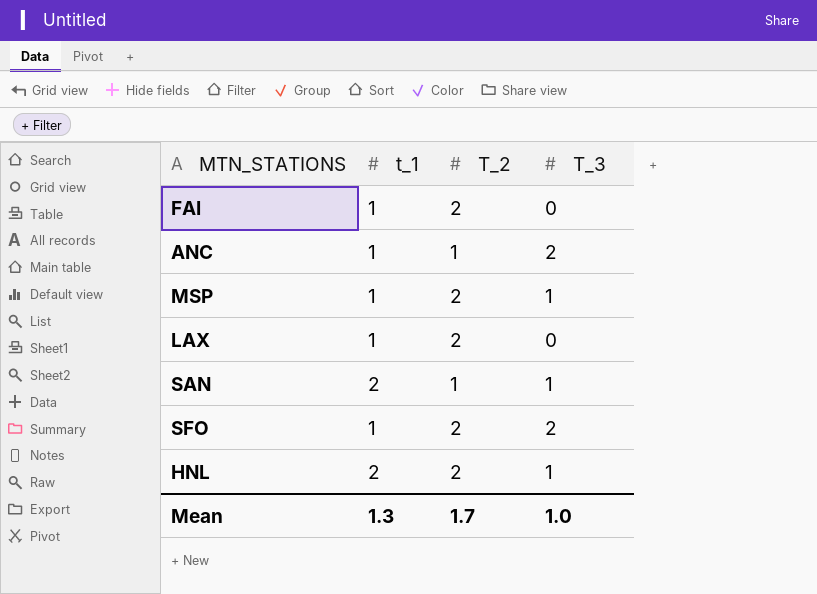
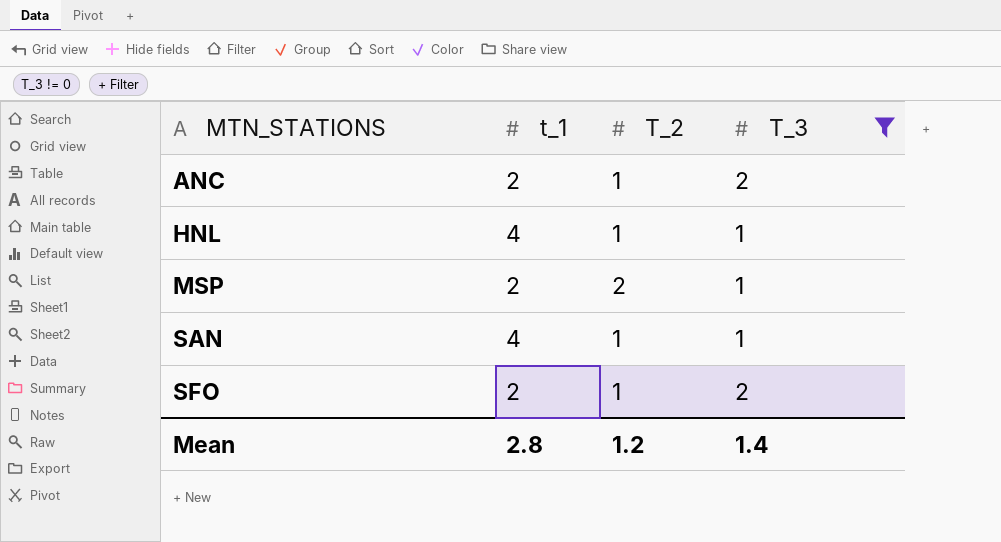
filter: none -> T_3 != 0
row order: none -> MTN_STATIONS ascending
ANC | t_1: 1 -> 2
HNL | t_1: 2 -> 4
HNL | T_2: 2 -> 1
MSP | t_1: 1 -> 2
SAN | t_1: 2 -> 4
SFO | t_1: 1 -> 2
SFO | T_2: 2 -> 1
Mean | t_1: 1.3 -> 2.8
Mean | T_2: 1.7 -> 1.2
Mean | T_3: 1.0 -> 1.4

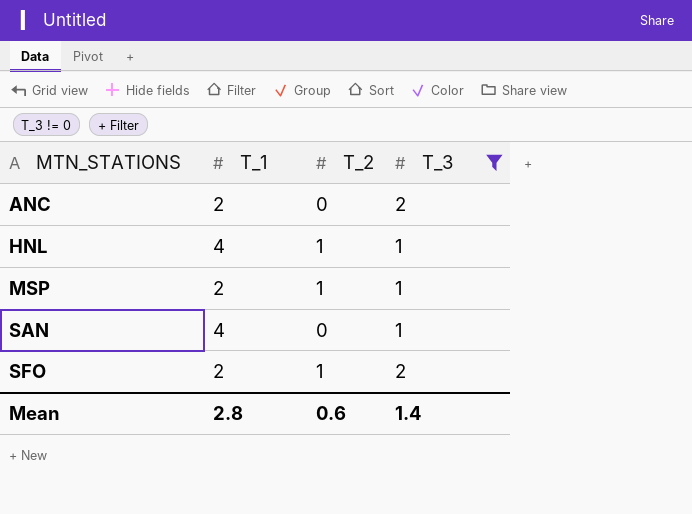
column name: t_1 -> T_1
ANC | T_2: 1 -> 0
MSP | T_2: 2 -> 1
SAN | T_2: 1 -> 0
Mean | T_2: 1.2 -> 0.6

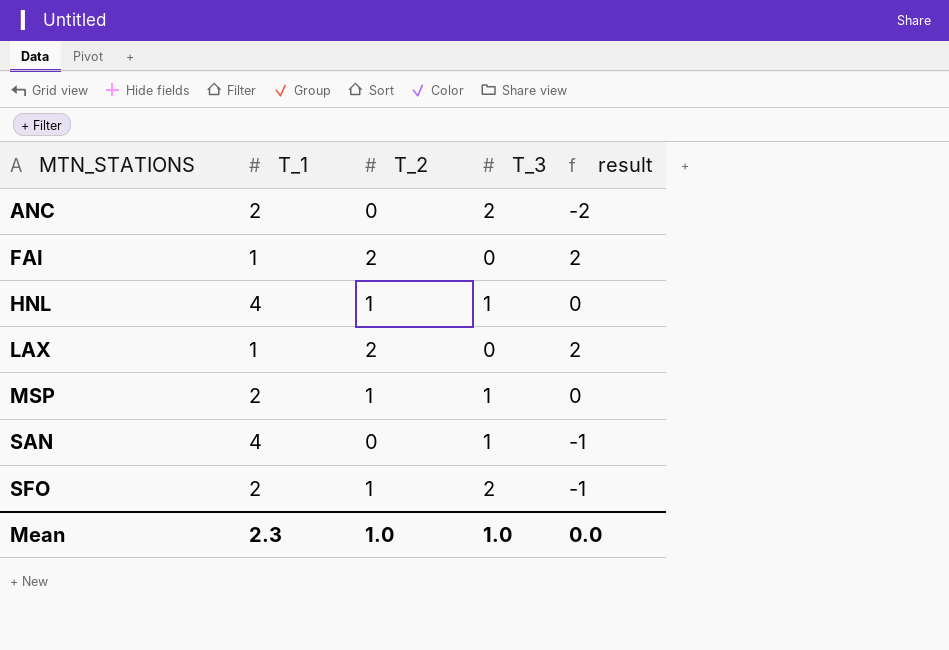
filter: T_3 != 0 -> none
column result | formula: none -> [T_2] - [T_3]
Mean | T_1: 2.8 -> 2.3
Mean | T_2: 0.6 -> 1.0
Mean | T_3: 1.4 -> 1.0

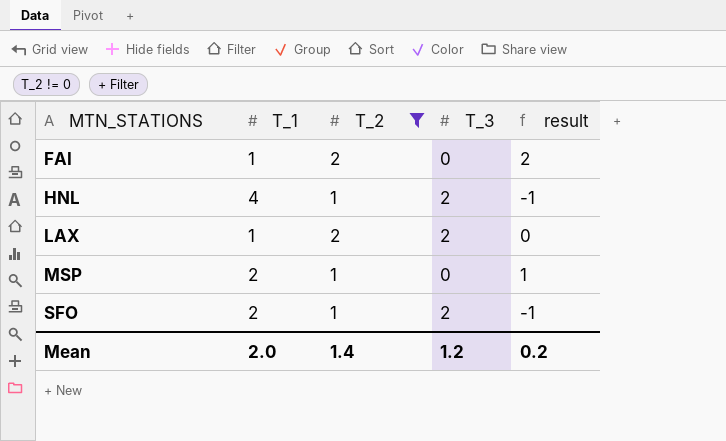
filter: none -> T_2 != 0
HNL | T_3: 1 -> 2
HNL | result: 0 -> -1
LAX | T_3: 0 -> 2
LAX | result: 2 -> 0
MSP | T_3: 1 -> 0
MSP | result: 0 -> 1
Mean | T_1: 2.3 -> 2.0
Mean | T_2: 1.0 -> 1.4
Mean | T_3: 1.0 -> 1.2
Mean | result: 0.0 -> 0.2

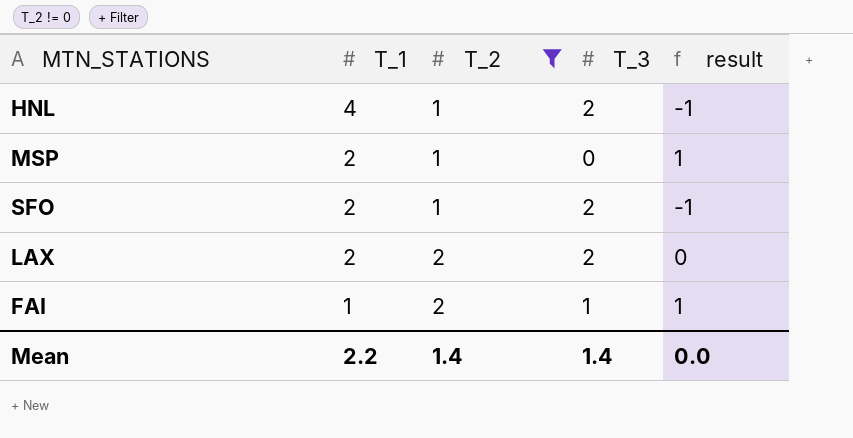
row order: MTN_STATIONS ascending -> T_1 descending
LAX | T_1: 1 -> 2
FAI | T_3: 0 -> 1
FAI | result: 2 -> 1
Mean | T_1: 2.0 -> 2.2
Mean | T_3: 1.2 -> 1.4
Mean | result: 0.2 -> 0.0

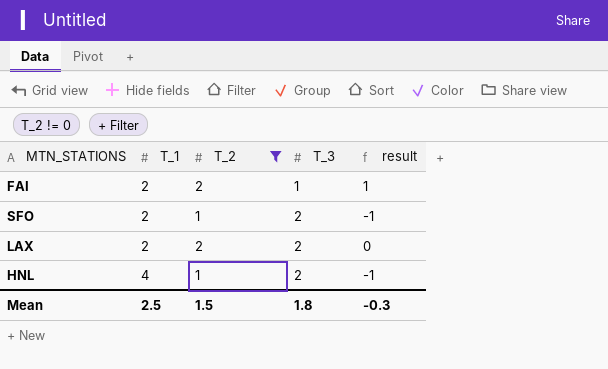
row order: T_1 descending -> T_1 ascending
row MSP: 2 | 1 | 0 | 1 -> none
FAI | T_1: 1 -> 2
Mean | T_1: 2.2 -> 2.5
Mean | T_2: 1.4 -> 1.5
Mean | T_3: 1.4 -> 1.8
Mean | result: 0.0 -> -0.3

